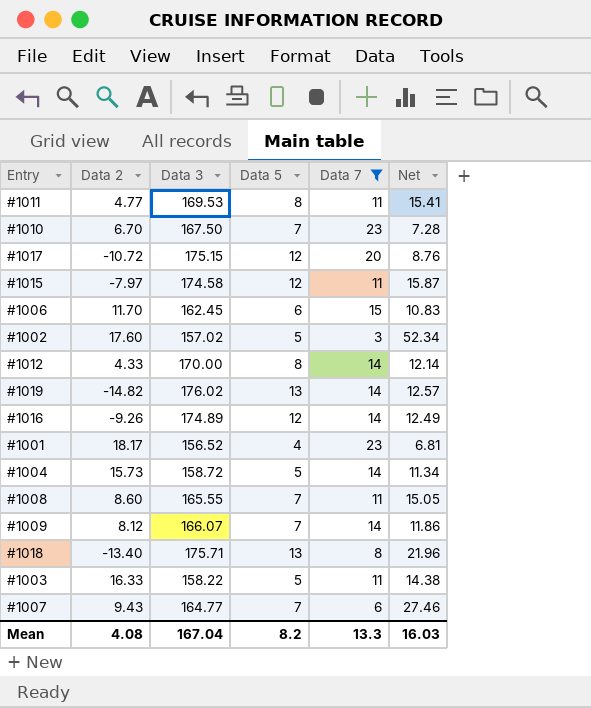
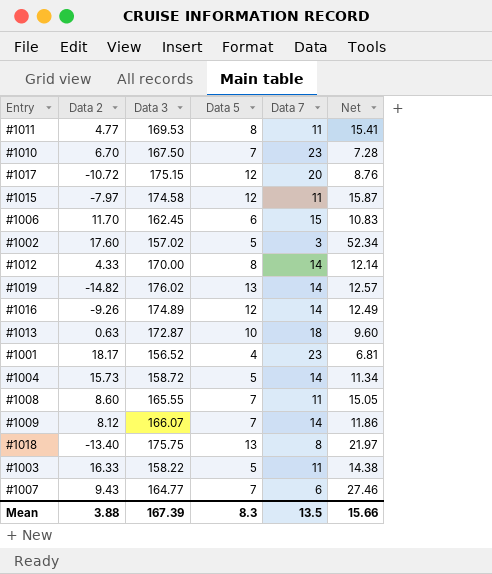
filter: Data 7 != 18 -> none
#1018 | Data 3: 175.71 -> 175.75
#1018 | Net: 21.96 -> 21.97
Mean | Data 2: 4.08 -> 3.88
Mean | Data 3: 167.04 -> 167.39
Mean | Data 5: 8.2 -> 8.3
Mean | Data 7: 13.3 -> 13.5
Mean | Net: 16.03 -> 15.66

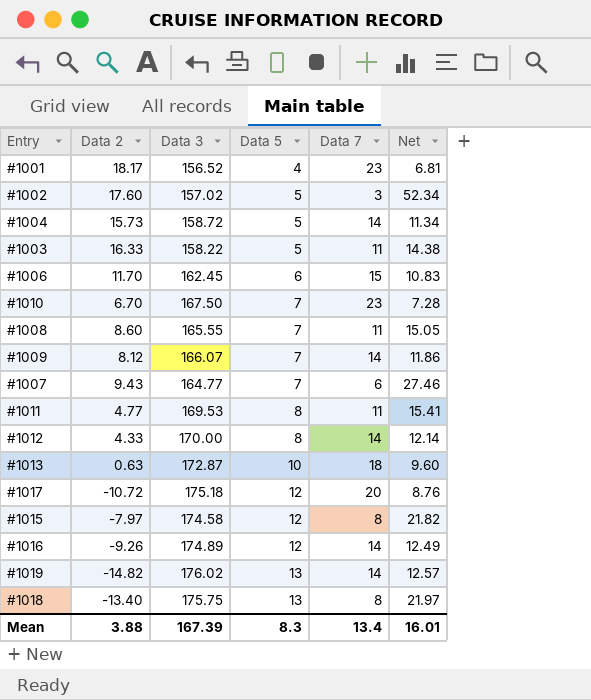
row order: none -> Data 5 ascending
#1017 | Data 3: 175.15 -> 175.18
#1015 | Data 7: 11 -> 8
#1015 | Net: 15.87 -> 21.82
Mean | Data 7: 13.5 -> 13.4
Mean | Net: 15.66 -> 16.01

